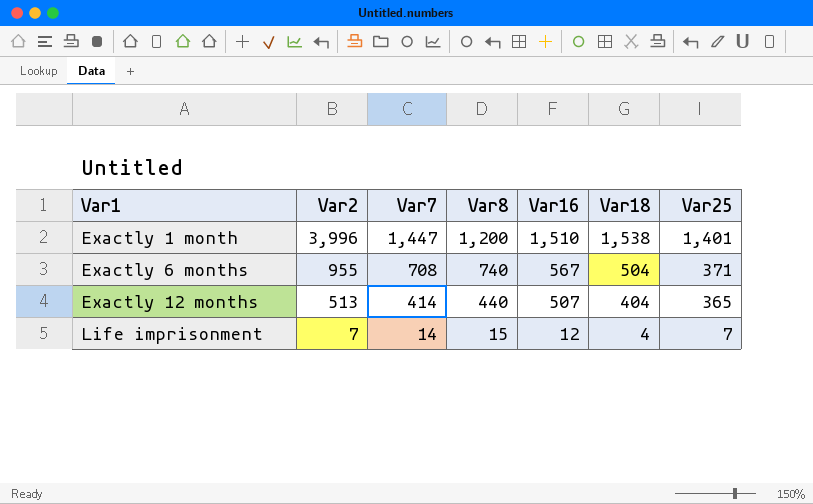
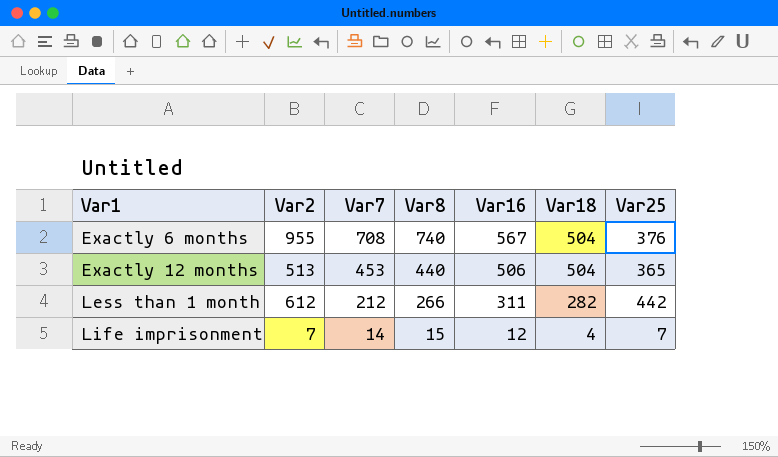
row Exactly 1 month: 3,996 | 1,447 | 1,200 | 1,510 | 1,538 | 1,401 -> none
Exactly 6 months | Var25: 371 -> 376
Exactly 12 months | Var7: 414 -> 453
Exactly 12 months | Var16: 507 -> 506
Exactly 12 months | Var18: 404 -> 504
row Less than 1 month: none -> 612 | 212 | 266 | 311 | 282 | 442

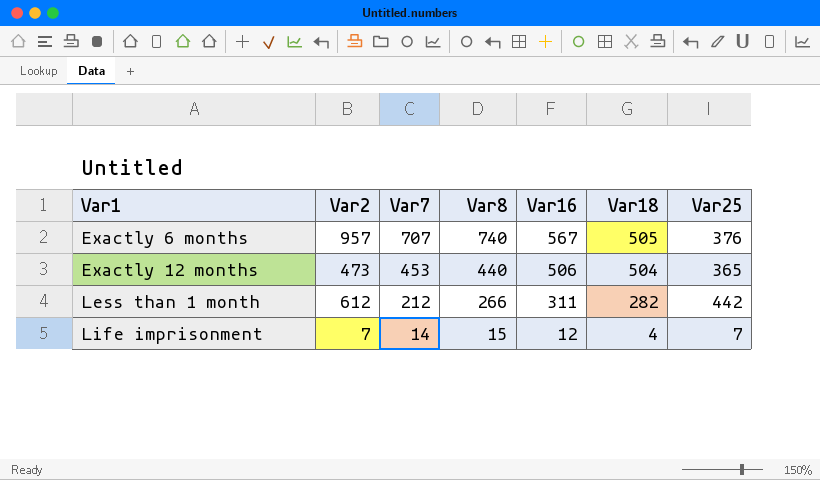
Exactly 6 months | Var2: 955 -> 957
Exactly 6 months | Var7: 708 -> 707
Exactly 6 months | Var18: 504 -> 505
Exactly 12 months | Var2: 513 -> 473

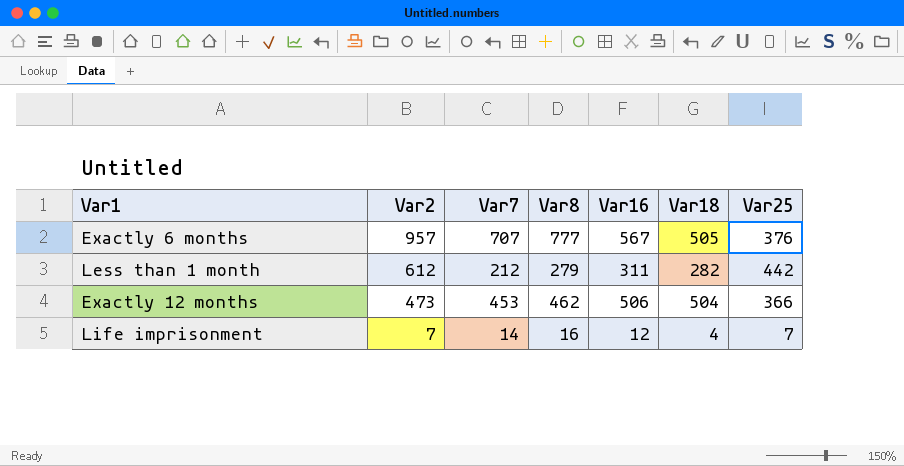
row order: Var1 ascending -> Var2 descending
Exactly 6 months | Var8: 740 -> 777
Less than 1 month | Var8: 266 -> 279
Exactly 12 months | Var8: 440 -> 462
Exactly 12 months | Var25: 365 -> 366
Life imprisonment | Var8: 15 -> 16

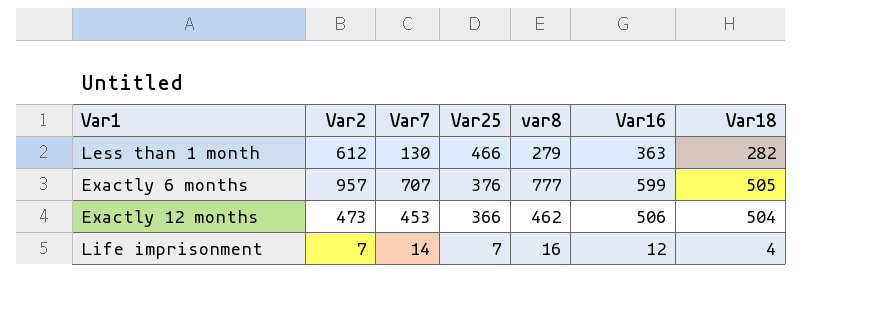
row order: Var2 descending -> Var25 descending
column Var25 | position: 7 -> 4
column name: Var8 -> var8
Less than 1 month | Var7: 212 -> 130
Less than 1 month | Var25: 442 -> 466
Less than 1 month | Var16: 311 -> 363
Exactly 6 months | Var16: 567 -> 599

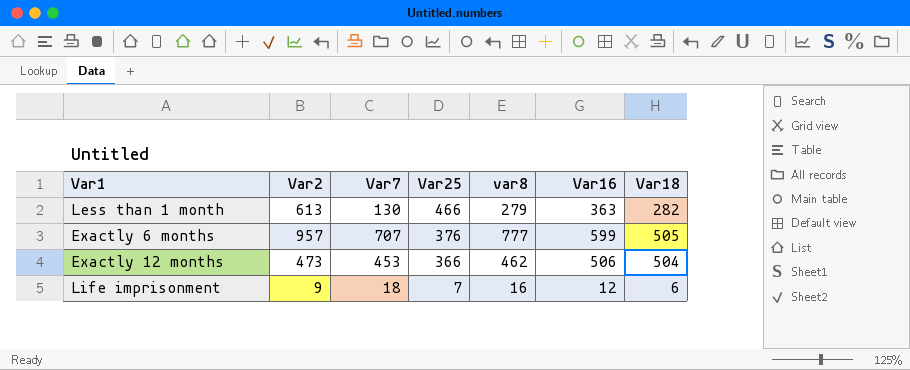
Less than 1 month | Var2: 612 -> 613
Life imprisonment | Var2: 7 -> 9
Life imprisonment | Var7: 14 -> 18
Life imprisonment | Var18: 4 -> 6

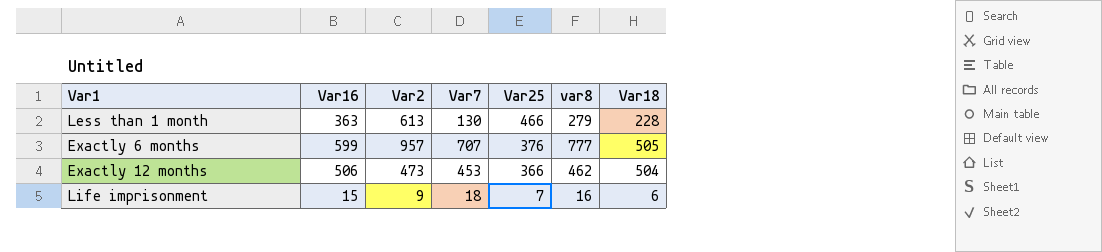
column Var16 | position: 6 -> 2
Less than 1 month | Var18: 282 -> 228
Life imprisonment | Var16: 12 -> 15

